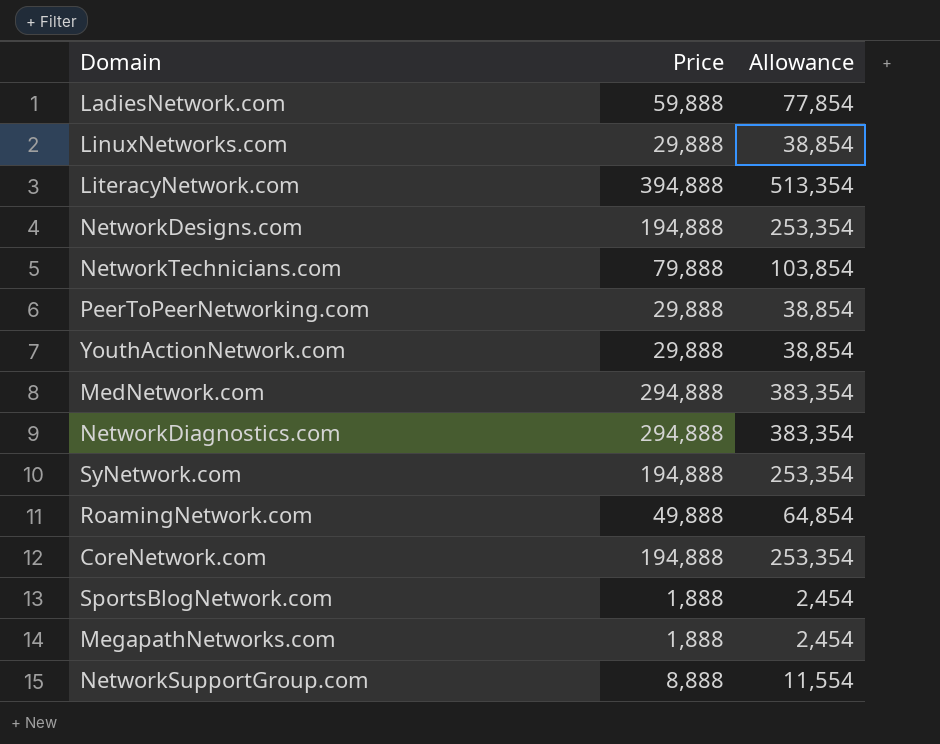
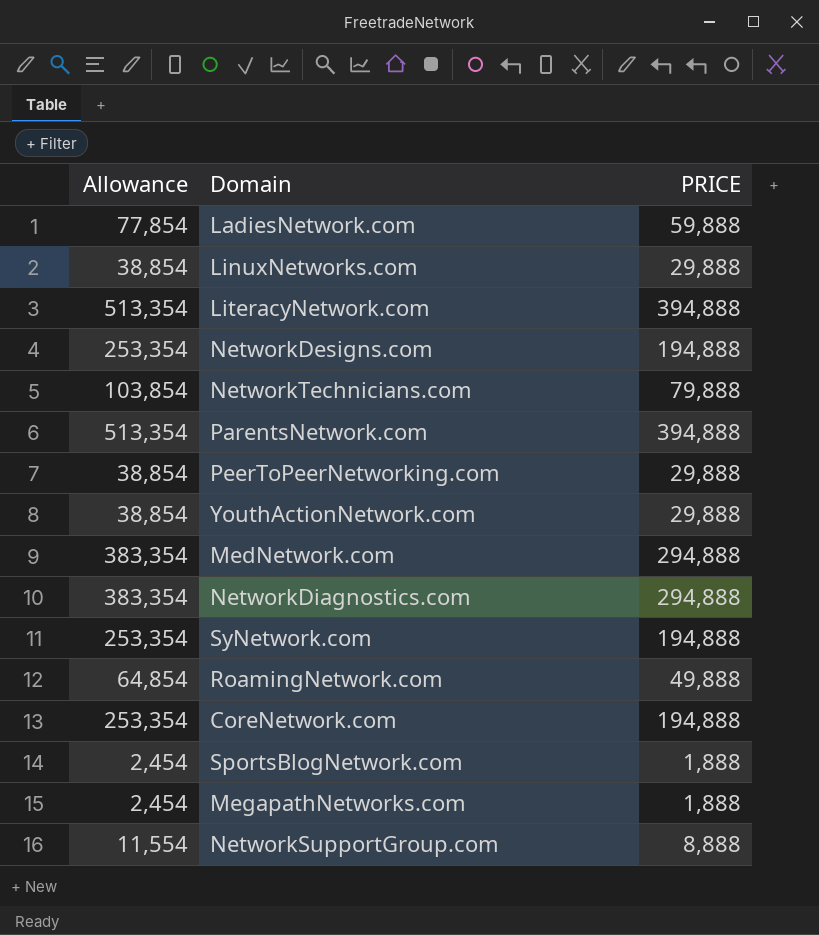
column Allowance | position: 3 -> 1
column name: Price -> PRICE
row ParentsNetwork.com: none -> 513,354 | 394,888

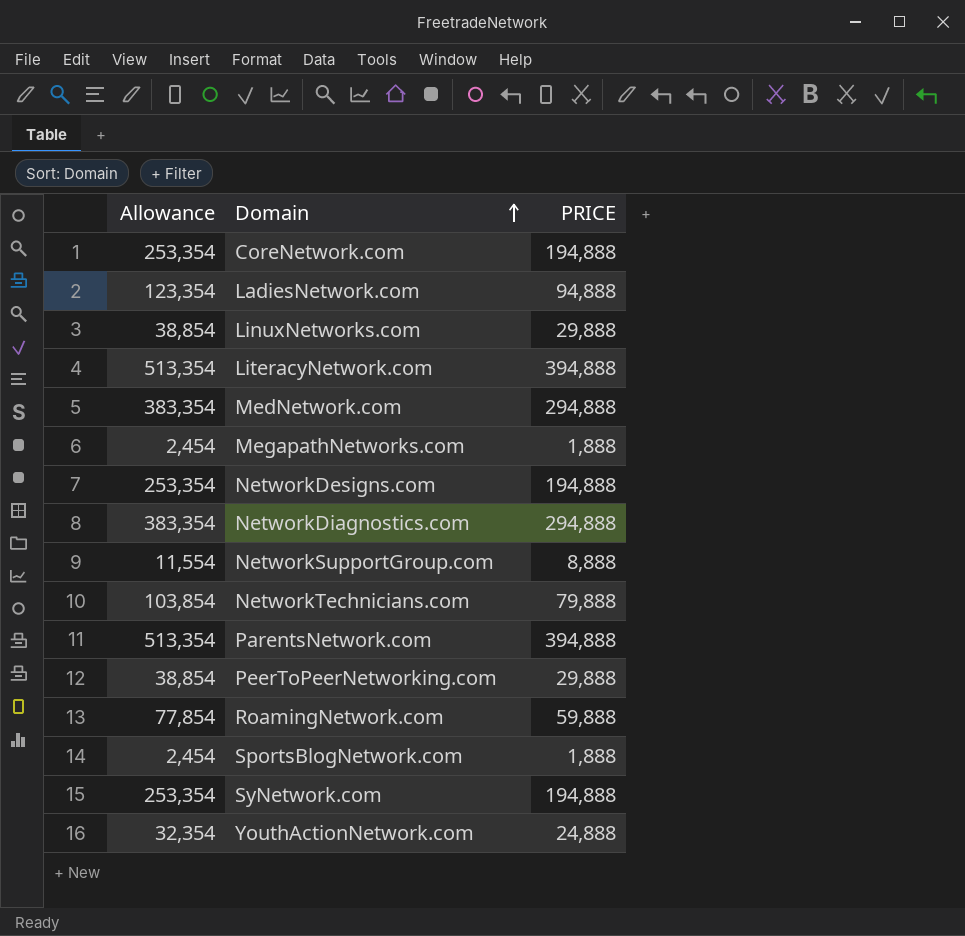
row order: none -> Domain ascending
LadiesNetwork.com | Allowance: 77,854 -> 123,354
LadiesNetwork.com | PRICE: 59,888 -> 94,888
RoamingNetwork.com | Allowance: 64,854 -> 77,854
RoamingNetwork.com | PRICE: 49,888 -> 59,888
YouthActionNetwork.com | Allowance: 38,854 -> 32,354
YouthActionNetwork.com | PRICE: 29,888 -> 24,888

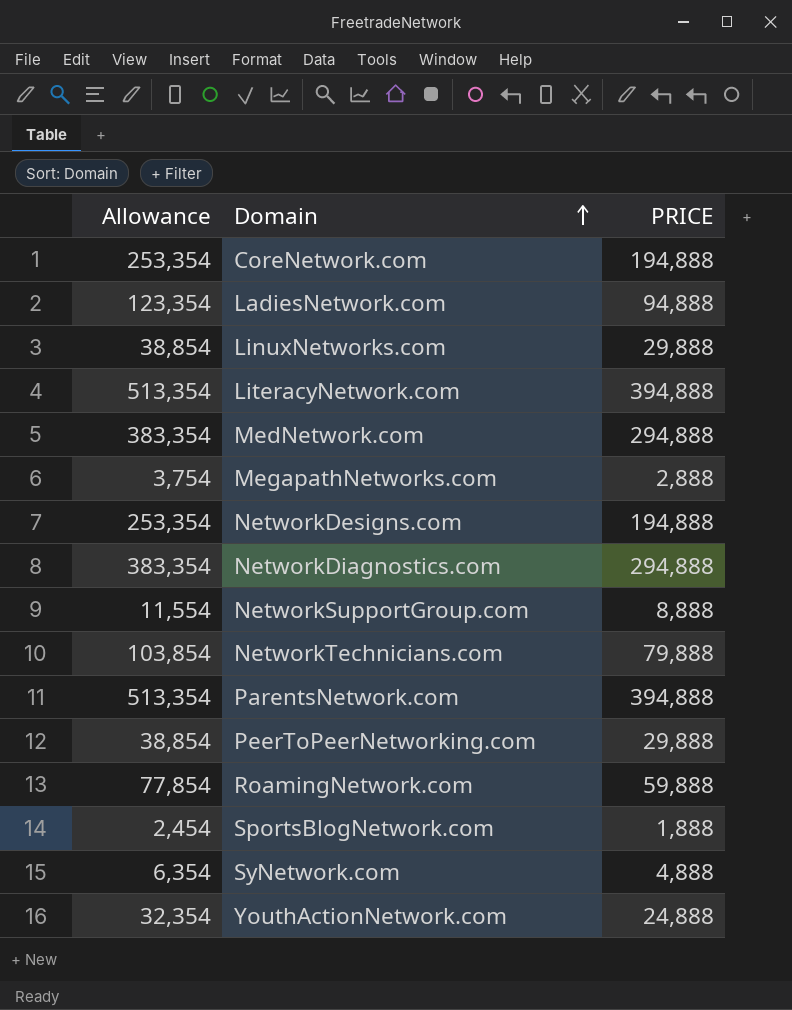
MegapathNetworks.com | Allowance: 2,454 -> 3,754
MegapathNetworks.com | PRICE: 1,888 -> 2,888
SyNetwork.com | Allowance: 253,354 -> 6,354
SyNetwork.com | PRICE: 194,888 -> 4,888

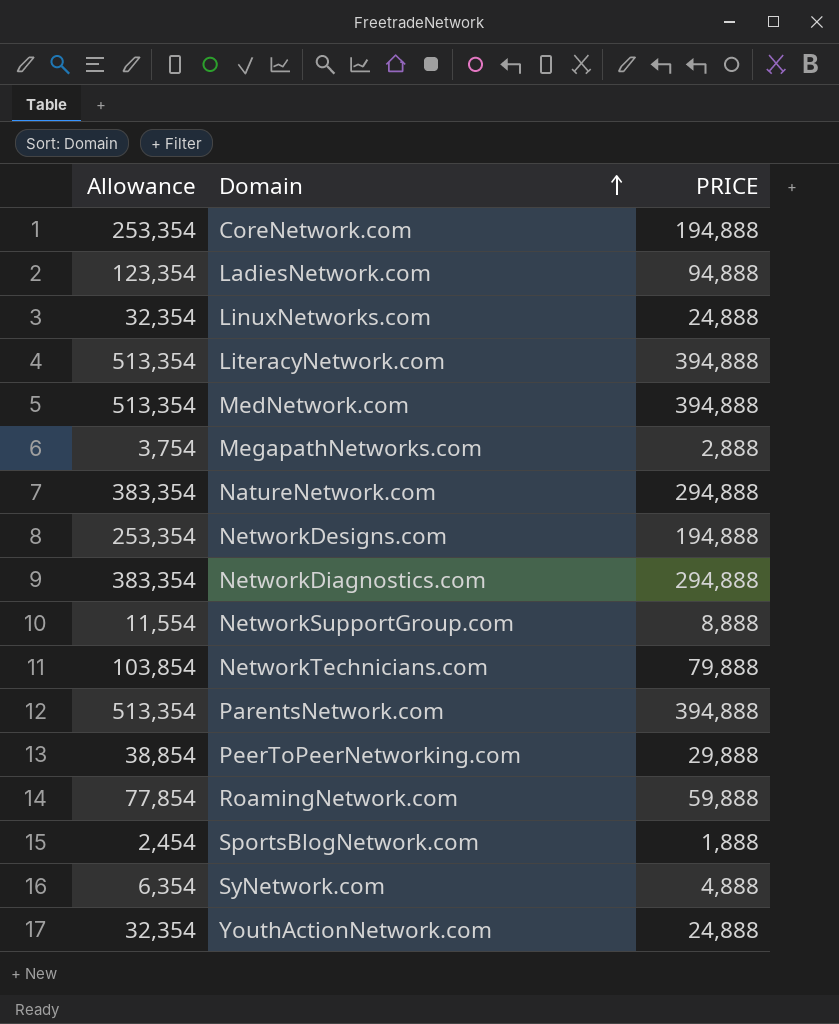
LinuxNetworks.com | Allowance: 38,854 -> 32,354
LinuxNetworks.com | PRICE: 29,888 -> 24,888
MedNetwork.com | Allowance: 383,354 -> 513,354
MedNetwork.com | PRICE: 294,888 -> 394,888
row NatureNetwork.com: none -> 383,354 | 294,888

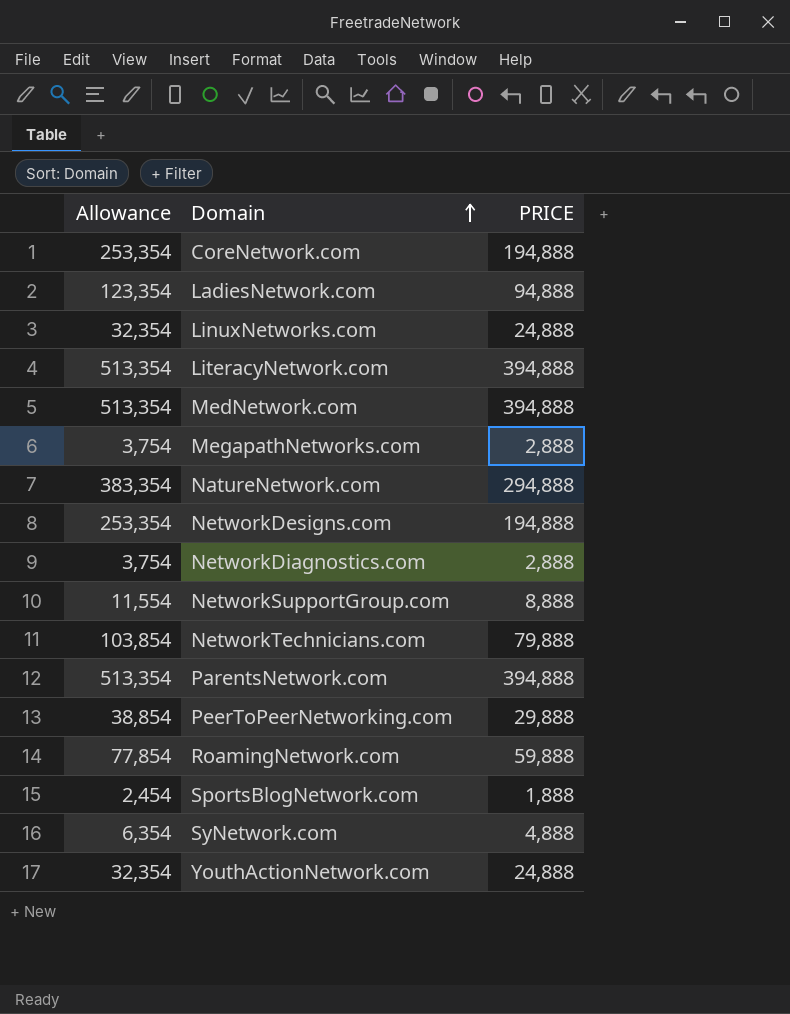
NetworkDiagnostics.com | Allowance: 383,354 -> 3,754
NetworkDiagnostics.com | PRICE: 294,888 -> 2,888

